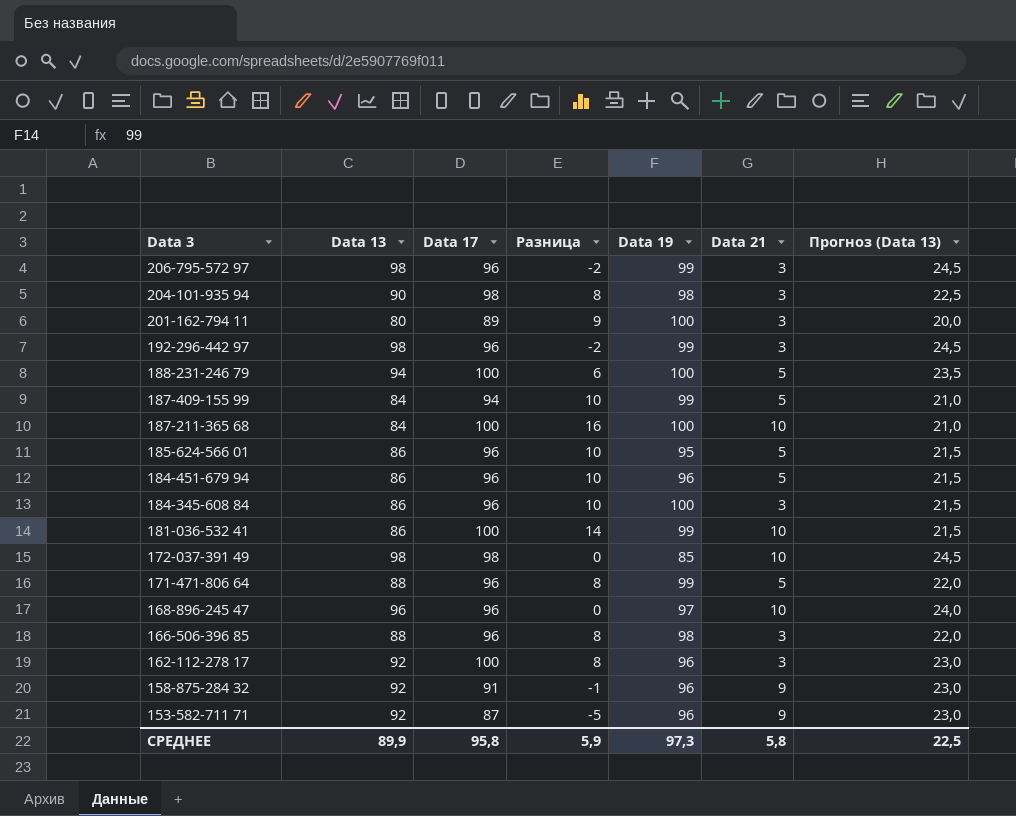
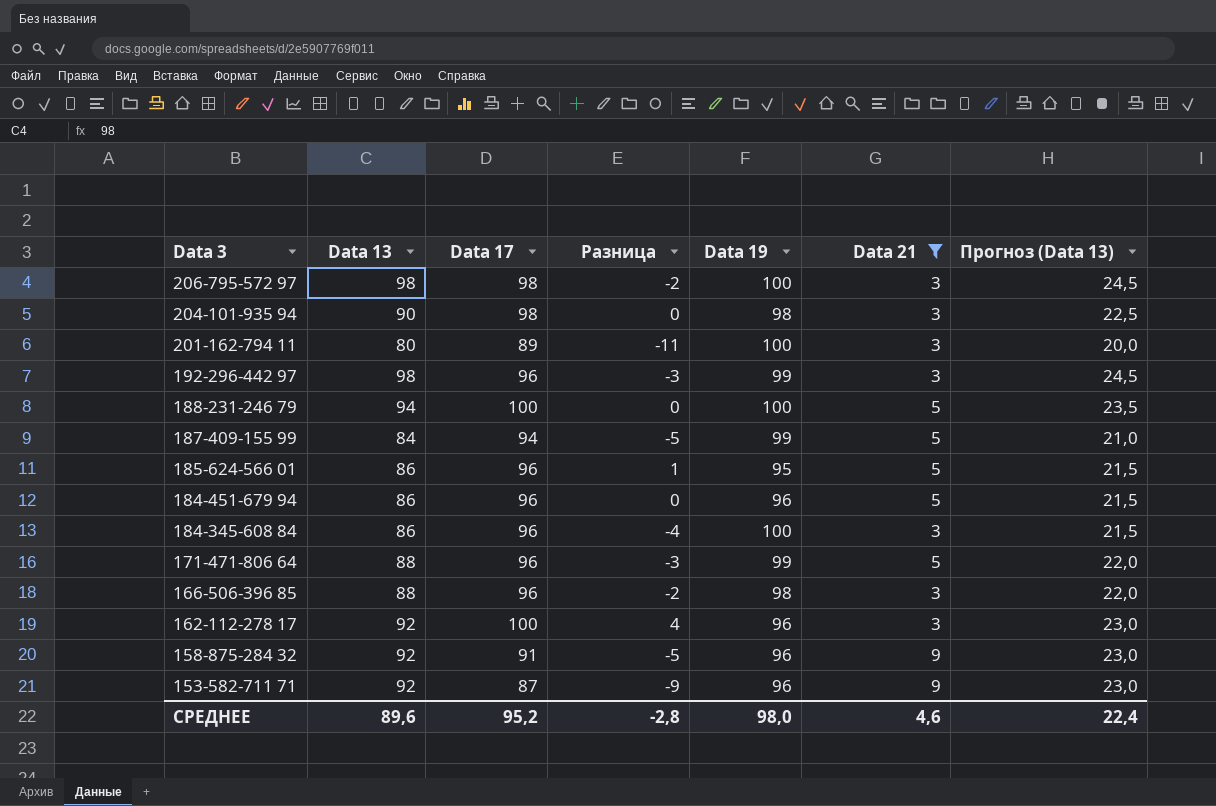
filter: none -> Data 21 != 10
column Разница | formula: [Data 17] - [Data 13] -> [Data 17] - [Data 19]
206-795-572 97 | Data 17: 96 -> 98
206-795-572 97 | Data 19: 99 -> 100
СРЕДНЕЕ | Data 13: 89,9 -> 89,6
СРЕДНЕЕ | Data 17: 95,8 -> 95,2
СРЕДНЕЕ | Разница: 5,9 -> -2,8
СРЕДНЕЕ | Data 19: 97,3 -> 98,0
СРЕДНЕЕ | Data 21: 5,8 -> 4,6
СРЕДНЕЕ | Прогноз (Data 13): 22,5 -> 22,4

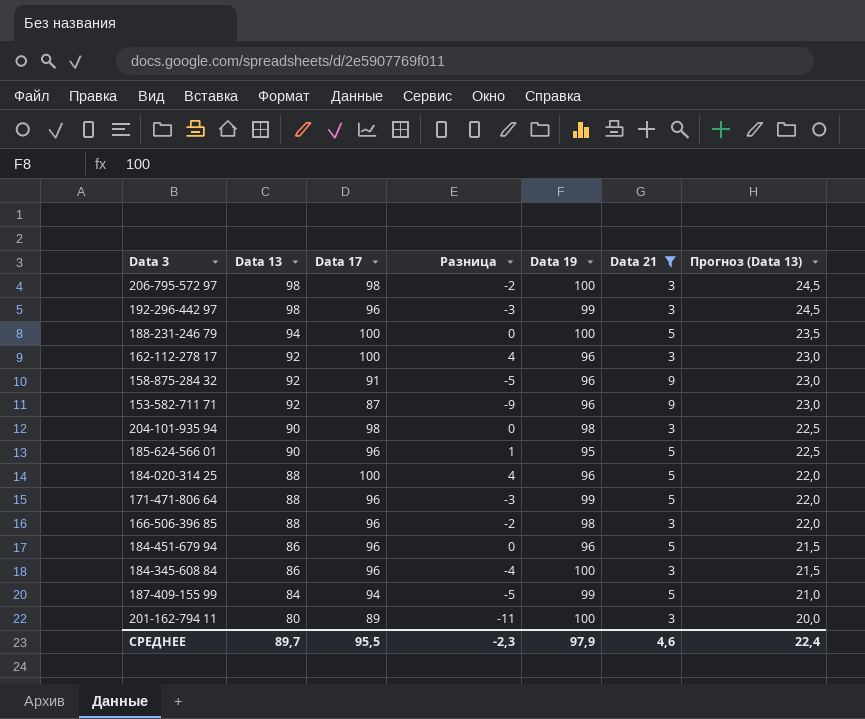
row order: Data 3 descending -> Data 13 descending
185-624-566 01 | Data 13: 86 -> 90
185-624-566 01 | Прогноз (Data 13): 21,5 -> 22,5
row 184-020-314 25: none -> 88 | 100 | 4 | 96 | 5 | 22,0
СРЕДНЕЕ | Data 13: 89,6 -> 89,7
СРЕДНЕЕ | Data 17: 95,2 -> 95,5
СРЕДНЕЕ | Разница: -2,8 -> -2,3
СРЕДНЕЕ | Data 19: 98,0 -> 97,9

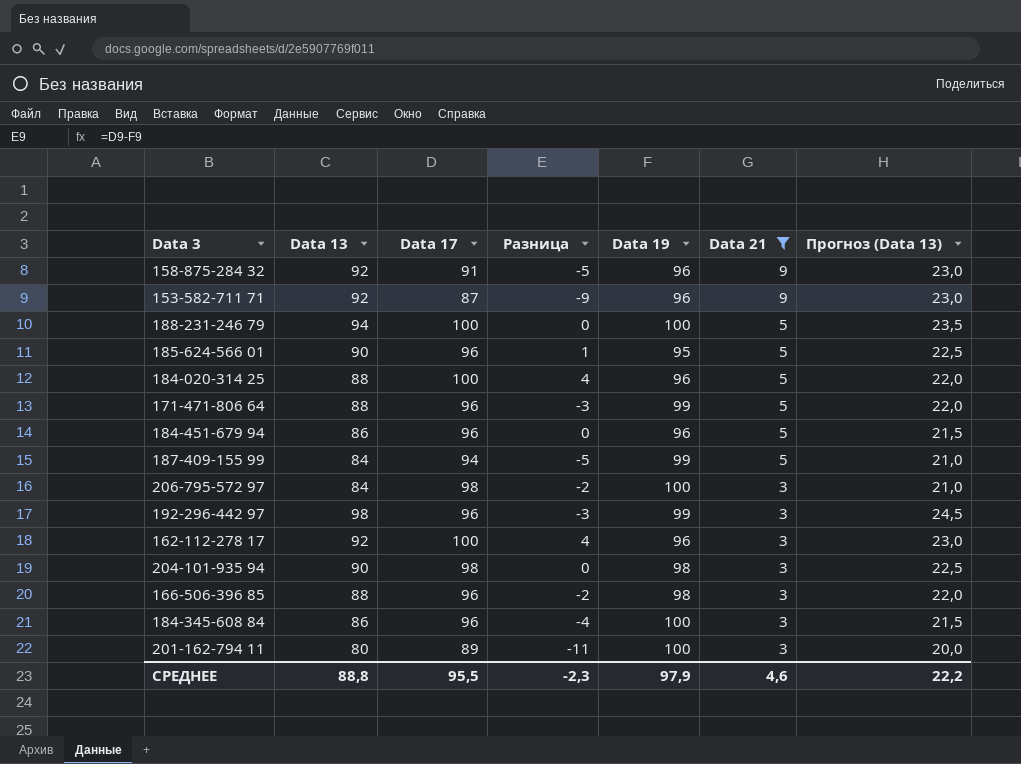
row order: Data 13 descending -> Data 21 descending
206-795-572 97 | Data 13: 98 -> 84
206-795-572 97 | Прогноз (Data 13): 24,5 -> 21,0
СРЕДНЕЕ | Data 13: 89,7 -> 88,8
СРЕДНЕЕ | Прогноз (Data 13): 22,4 -> 22,2

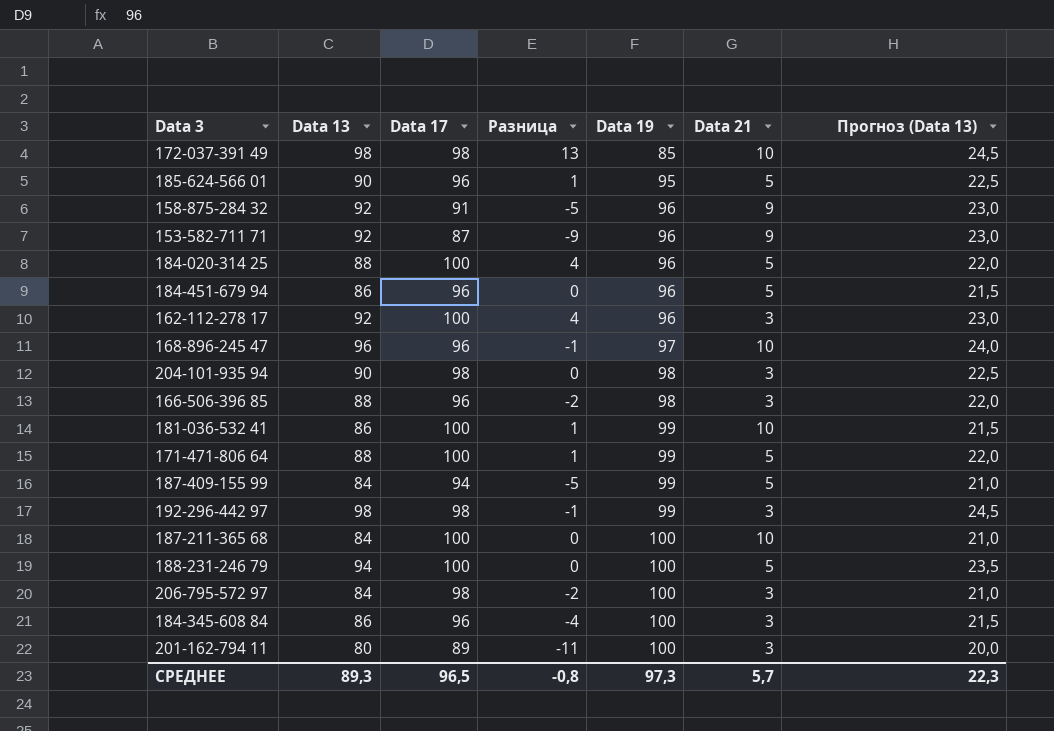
filter: Data 21 != 10 -> none
row order: Data 21 descending -> Data 19 ascending
171-471-806 64 | Data 17: 96 -> 100
171-471-806 64 | Разница: -3 -> 1
192-296-442 97 | Data 17: 96 -> 98
192-296-442 97 | Разница: -3 -> -1
СРЕДНЕЕ | Data 13: 88,8 -> 89,3
СРЕДНЕЕ | Data 17: 95,5 -> 96,5
СРЕДНЕЕ | Разница: -2,3 -> -0,8
СРЕДНЕЕ | Data 19: 97,9 -> 97,3
СРЕДНЕЕ | Data 21: 4,6 -> 5,7
СРЕДНЕЕ | Прогноз (Data 13): 22,2 -> 22,3

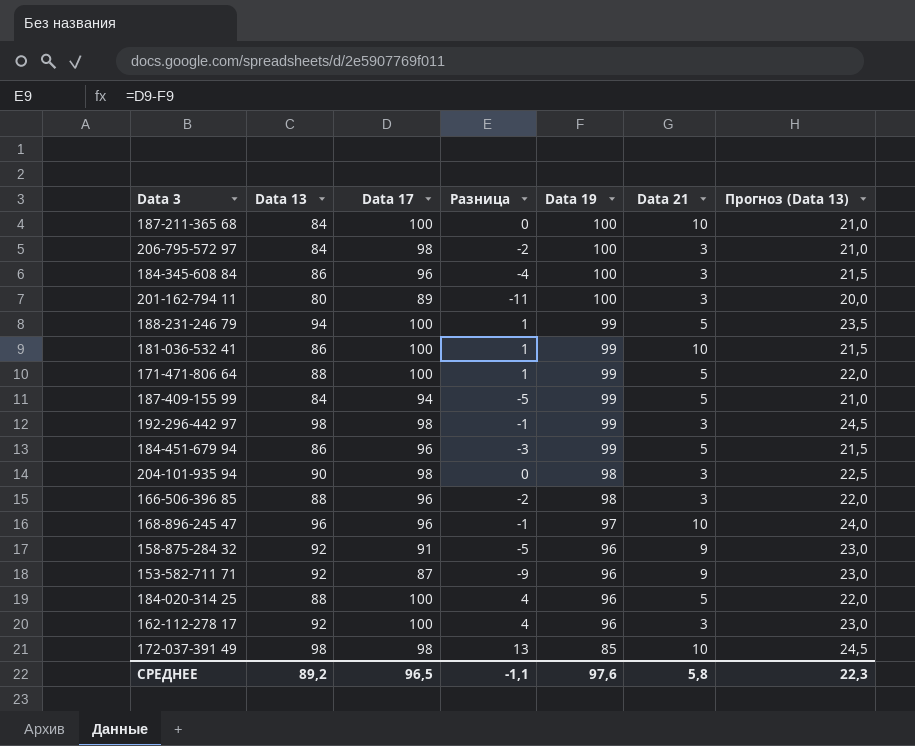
row order: Data 19 ascending -> Data 19 descending
row 185-624-566 01: 90 | 96 | 1 | 95 | 5 | 22,5 -> none
188-231-246 79 | Разница: 0 -> 1
188-231-246 79 | Data 19: 100 -> 99
184-451-679 94 | Разница: 0 -> -3
184-451-679 94 | Data 19: 96 -> 99
СРЕДНЕЕ | Data 13: 89,3 -> 89,2
СРЕДНЕЕ | Разница: -0,8 -> -1,1
СРЕДНЕЕ | Data 19: 97,3 -> 97,6
СРЕДНЕЕ | Data 21: 5,7 -> 5,8

